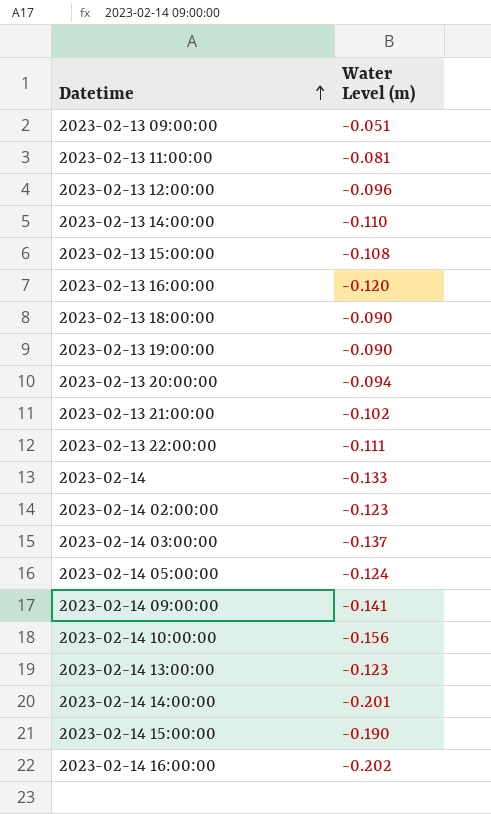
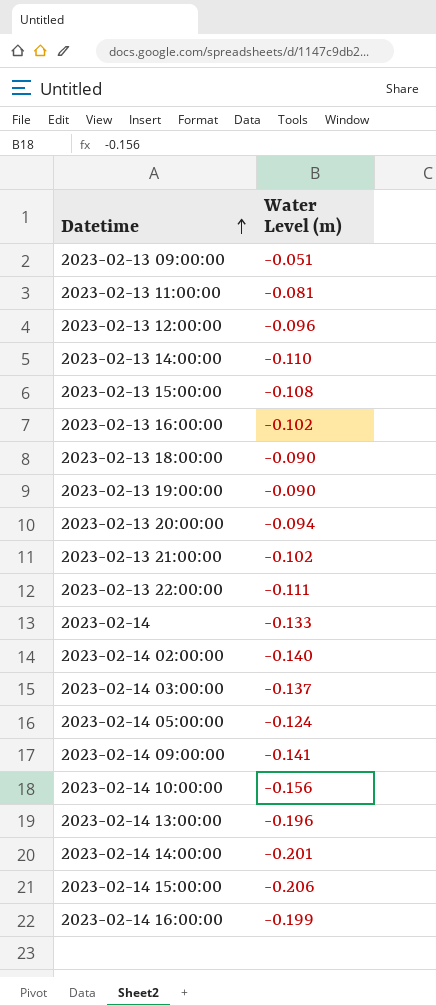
2023-02-13 16:00:00 | Water Level (m): -0.120 -> -0.102
2023-02-14 02:00:00 | Water Level (m): -0.123 -> -0.140
2023-02-14 13:00:00 | Water Level (m): -0.123 -> -0.196
2023-02-14 15:00:00 | Water Level (m): -0.190 -> -0.206
2023-02-14 16:00:00 | Water Level (m): -0.202 -> -0.199

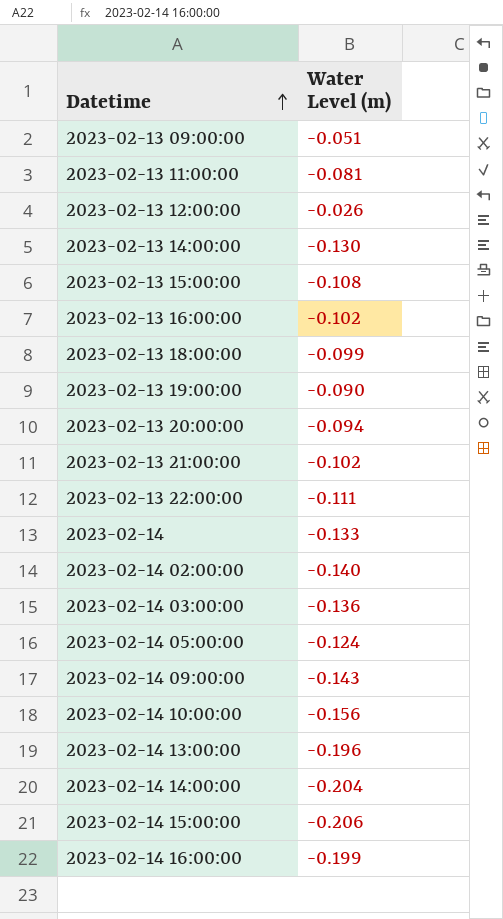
2023-02-13 12:00:00 | Water Level (m): -0.096 -> -0.026
2023-02-13 14:00:00 | Water Level (m): -0.110 -> -0.130
2023-02-13 18:00:00 | Water Level (m): -0.090 -> -0.099
2023-02-14 03:00:00 | Water Level (m): -0.137 -> -0.136
2023-02-14 09:00:00 | Water Level (m): -0.141 -> -0.143
2023-02-14 14:00:00 | Water Level (m): -0.201 -> -0.204

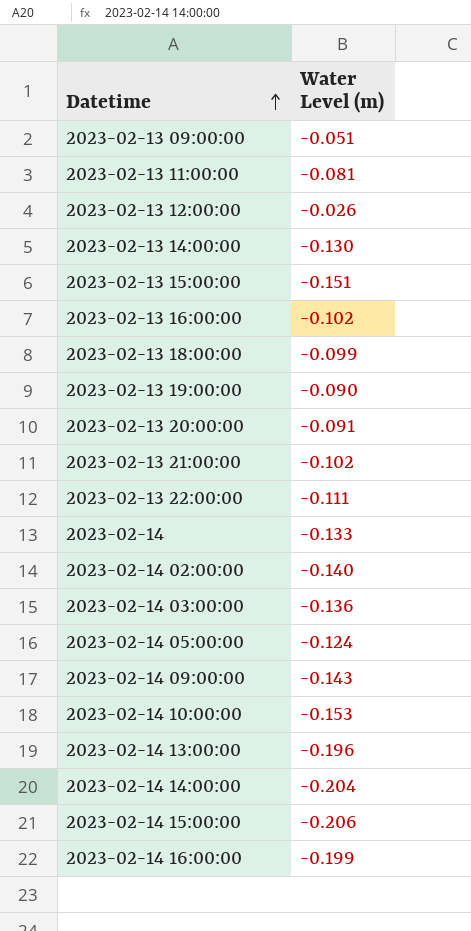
2023-02-13 15:00:00 | Water Level (m): -0.108 -> -0.151
2023-02-13 20:00:00 | Water Level (m): -0.094 -> -0.091
2023-02-14 10:00:00 | Water Level (m): -0.156 -> -0.153

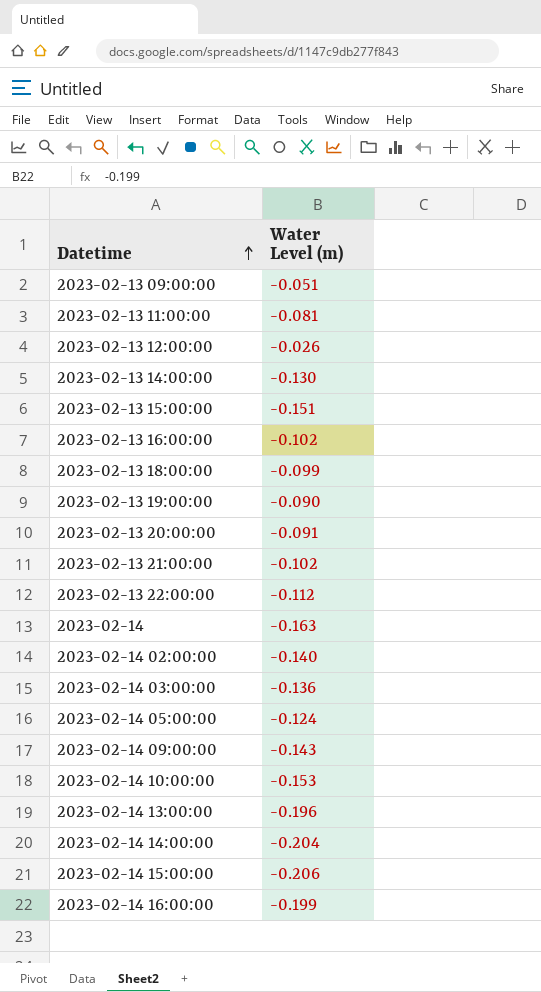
2023-02-13 22:00:00 | Water Level (m): -0.111 -> -0.112
2023-02-14 | Water Level (m): -0.133 -> -0.163

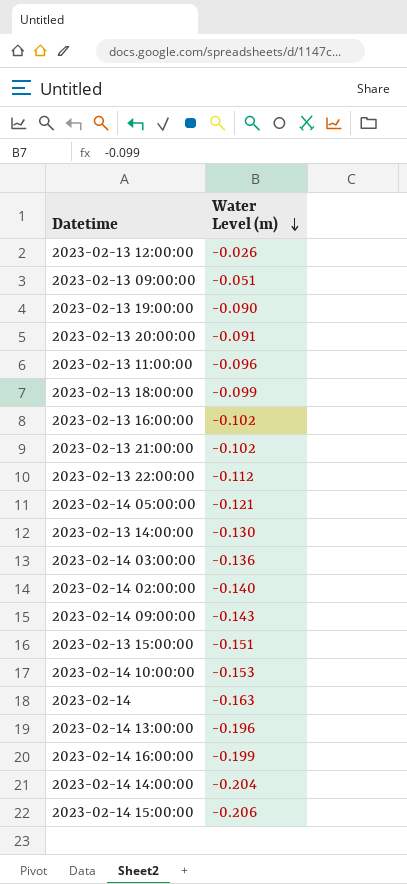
row order: Datetime ascending -> Water Level (m) descending
2023-02-13 11:00:00 | Water Level (m): -0.081 -> -0.096
2023-02-14 05:00:00 | Water Level (m): -0.124 -> -0.121

